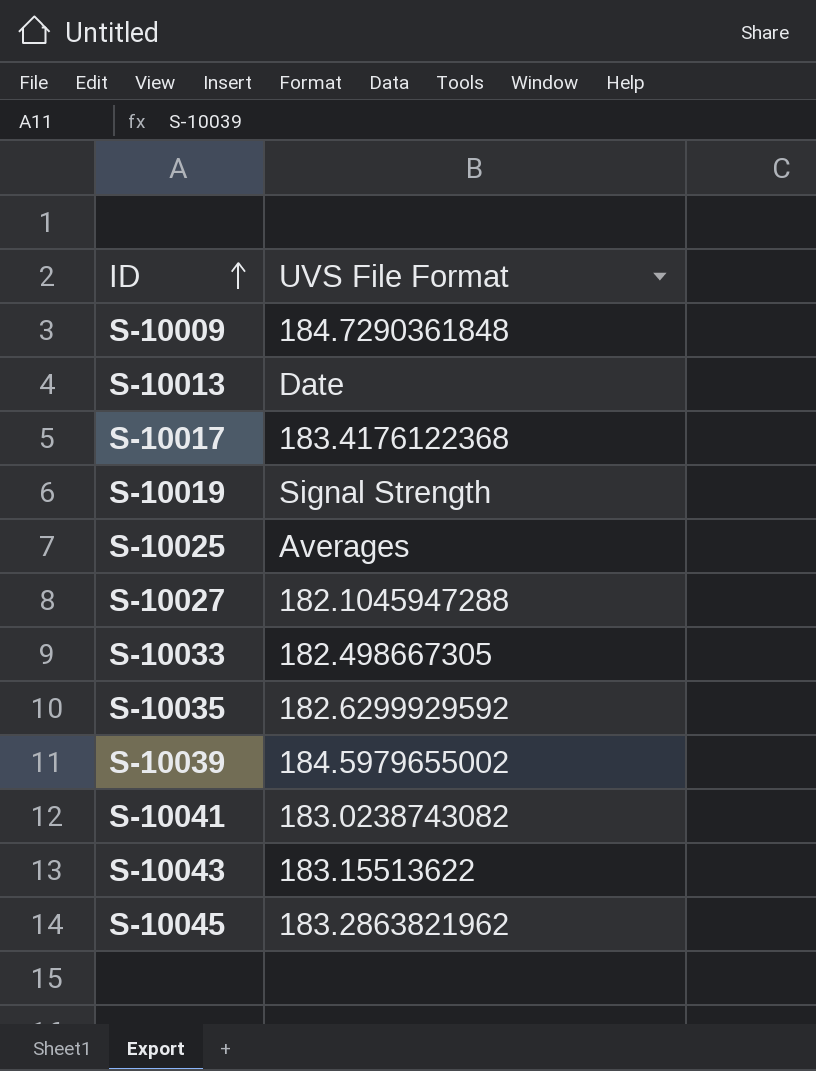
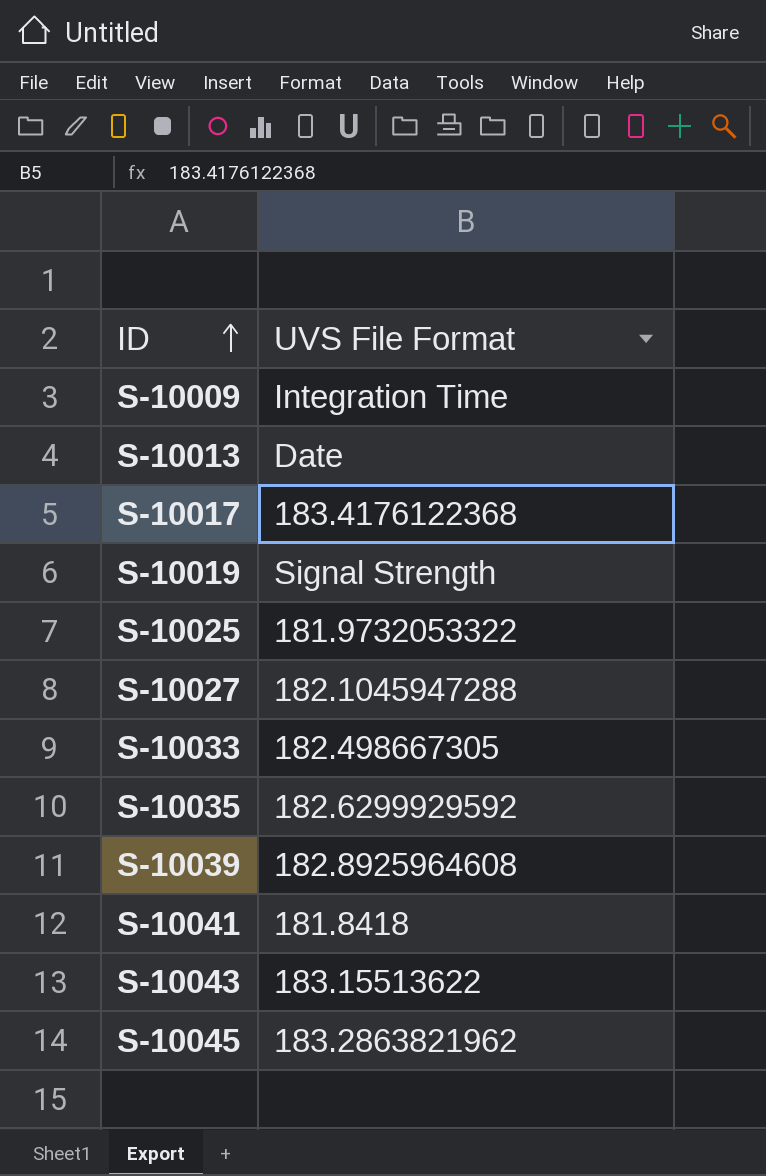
S-10009 | UVS File Format: 184.7290361848 -> Integration Time
S-10025 | UVS File Format: Averages -> 181.9732053322
S-10039 | UVS File Format: 184.5979655002 -> 182.8925964608
S-10041 | UVS File Format: 183.0238743082 -> 181.8418

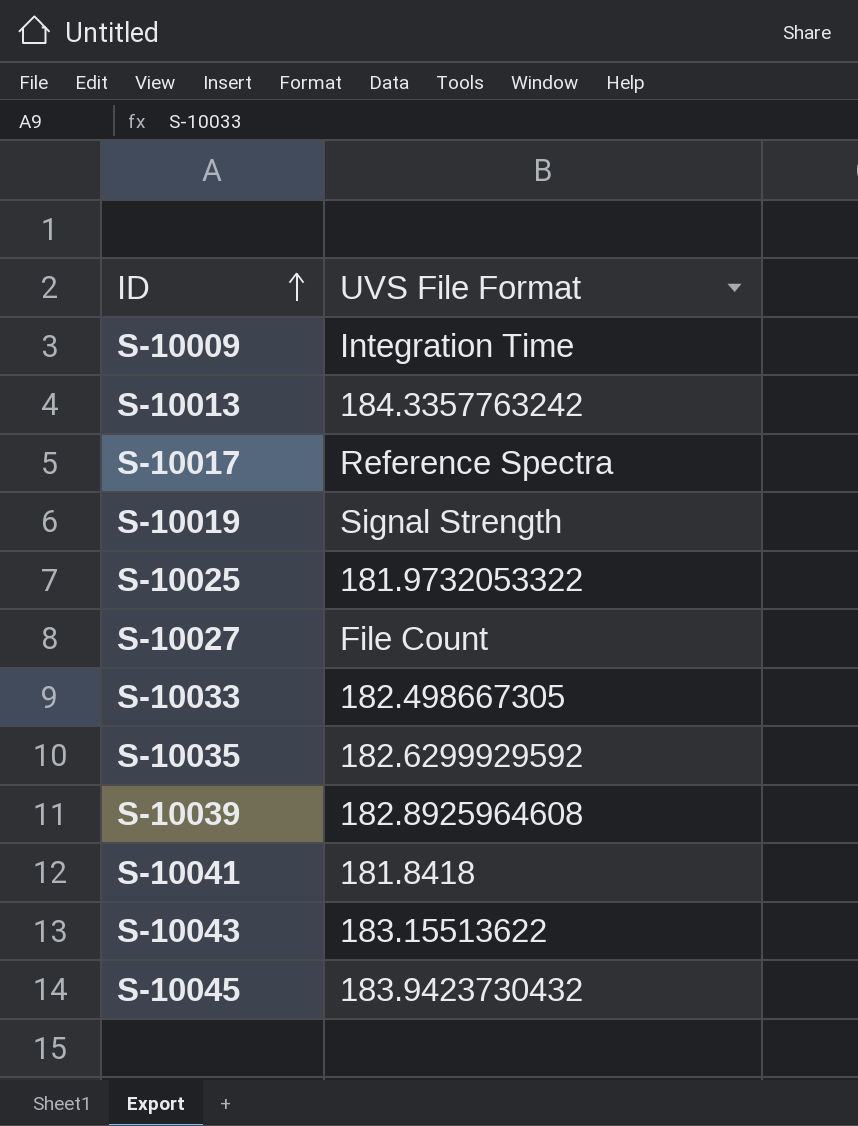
S-10013 | UVS File Format: Date -> 184.3357763242
S-10017 | UVS File Format: 183.4176122368 -> Reference Spectra
S-10027 | UVS File Format: 182.1045947288 -> File Count
S-10045 | UVS File Format: 183.2863821962 -> 183.9423730432

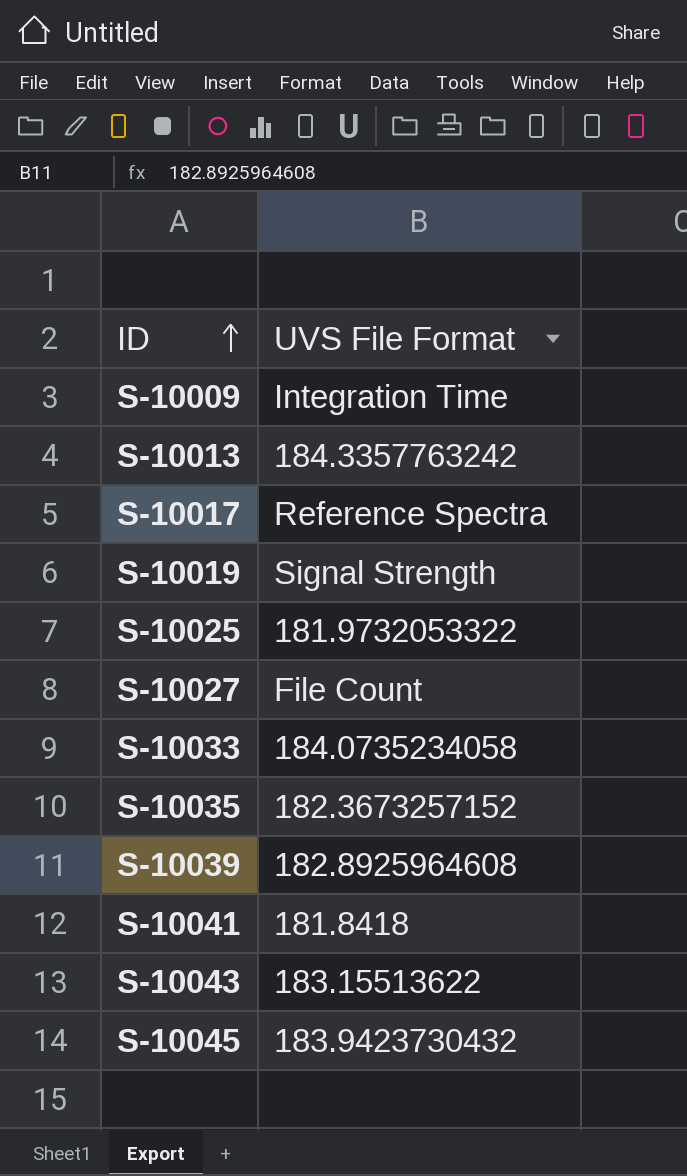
S-10033 | UVS File Format: 182.498667305 -> 184.0735234058
S-10035 | UVS File Format: 182.6299929592 -> 182.3673257152

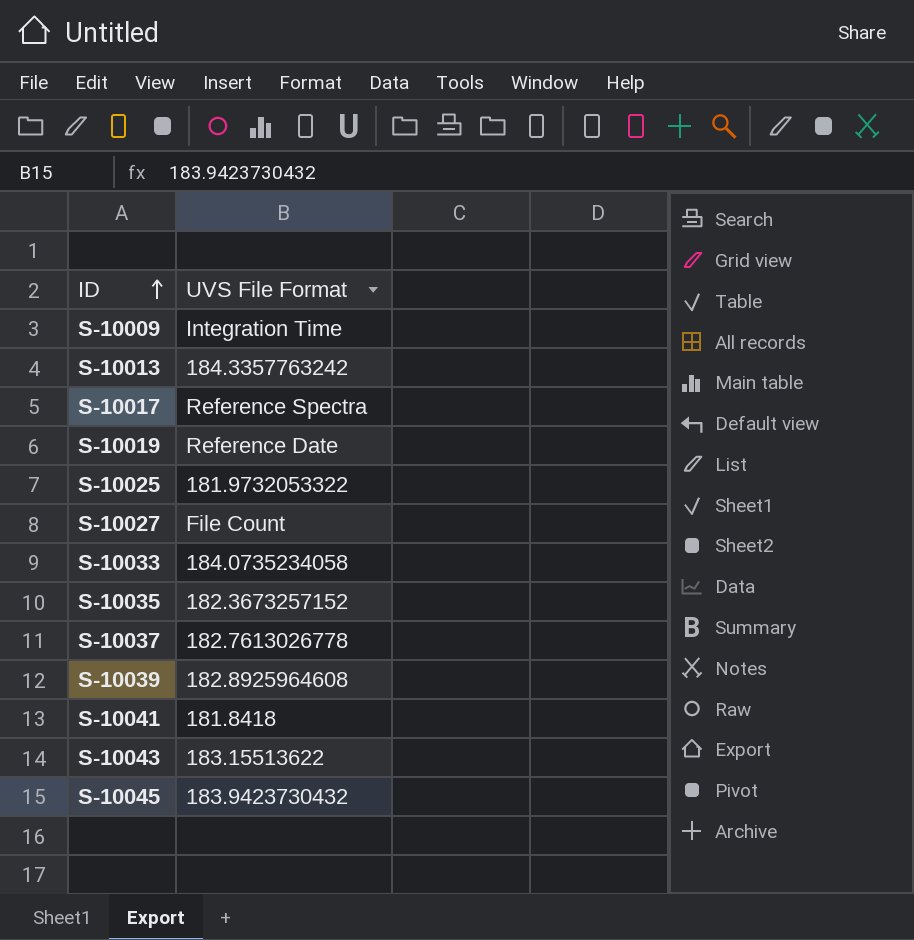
S-10019 | UVS File Format: Signal Strength -> Reference Date
row S-10037: none -> 182.7613026778

